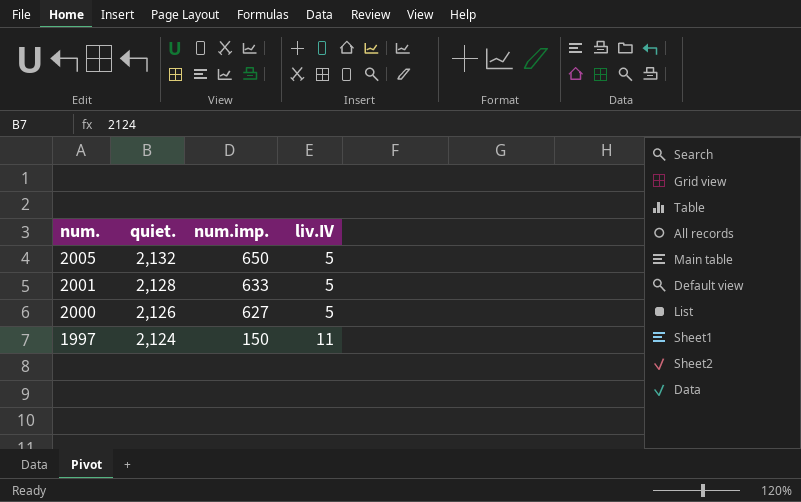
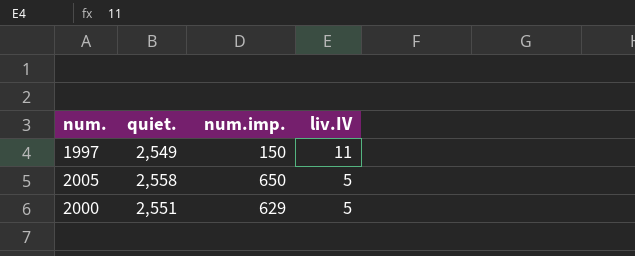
row order: num. descending -> liv.IV descending
row 2001: 2,128 | 633 | 5 -> none
1997 | quiet.: 2,124 -> 2,549
2005 | quiet.: 2,132 -> 2,558
2000 | quiet.: 2,126 -> 2,551
2000 | num.imp.: 627 -> 629

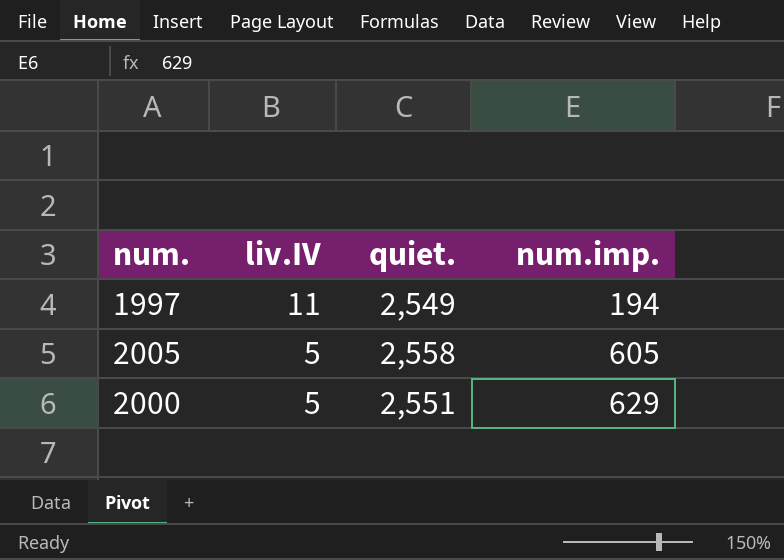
column liv.IV | position: 4 -> 2
1997 | num.imp.: 150 -> 194
2005 | num.imp.: 650 -> 605

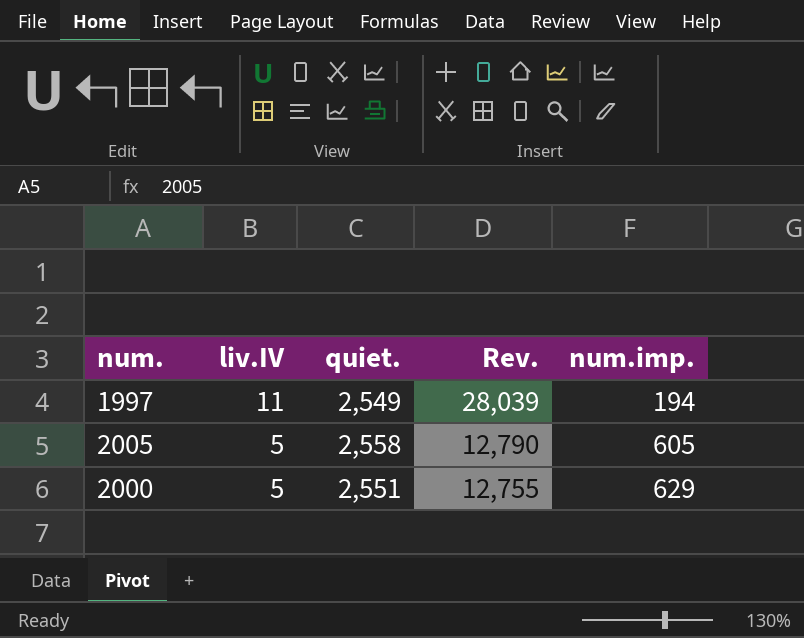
column Rev. | formula: none -> [liv.IV] * [quiet.]

